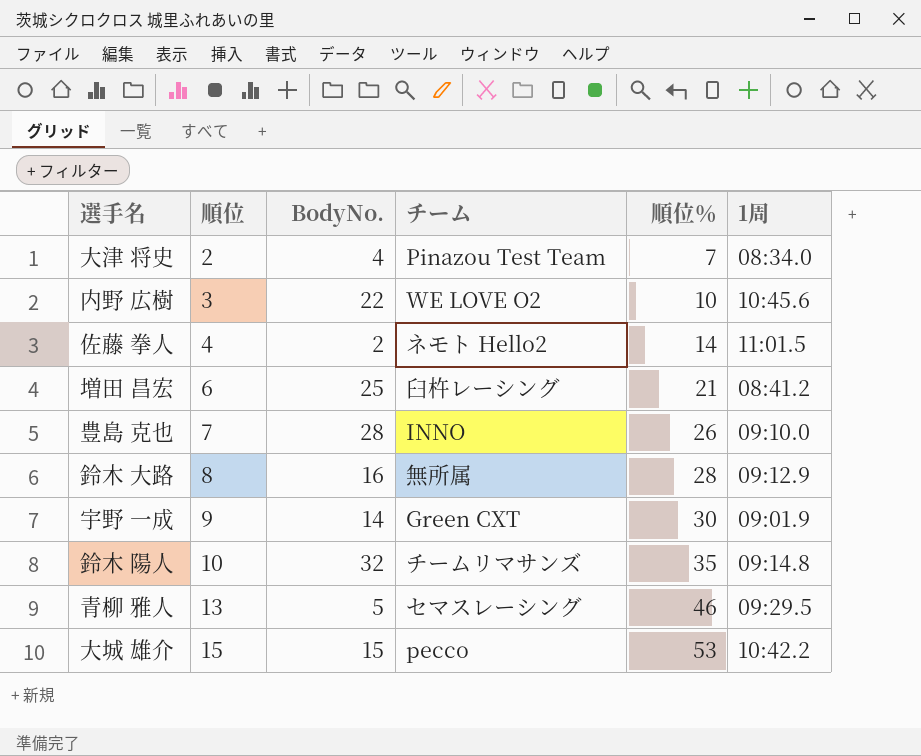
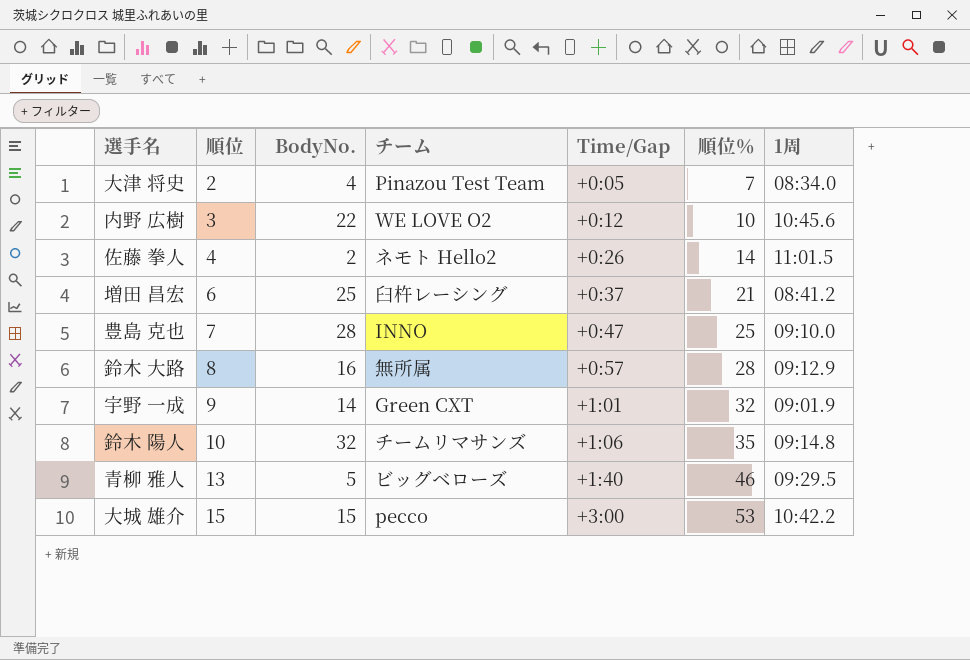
column Time/Gap | position: none -> 5
豊島 克也 | 順位％: 26 -> 25
宇野 一成 | 順位％: 30 -> 32
青柳 雅人 | チーム: セマスレーシング -> ビッグベローズ

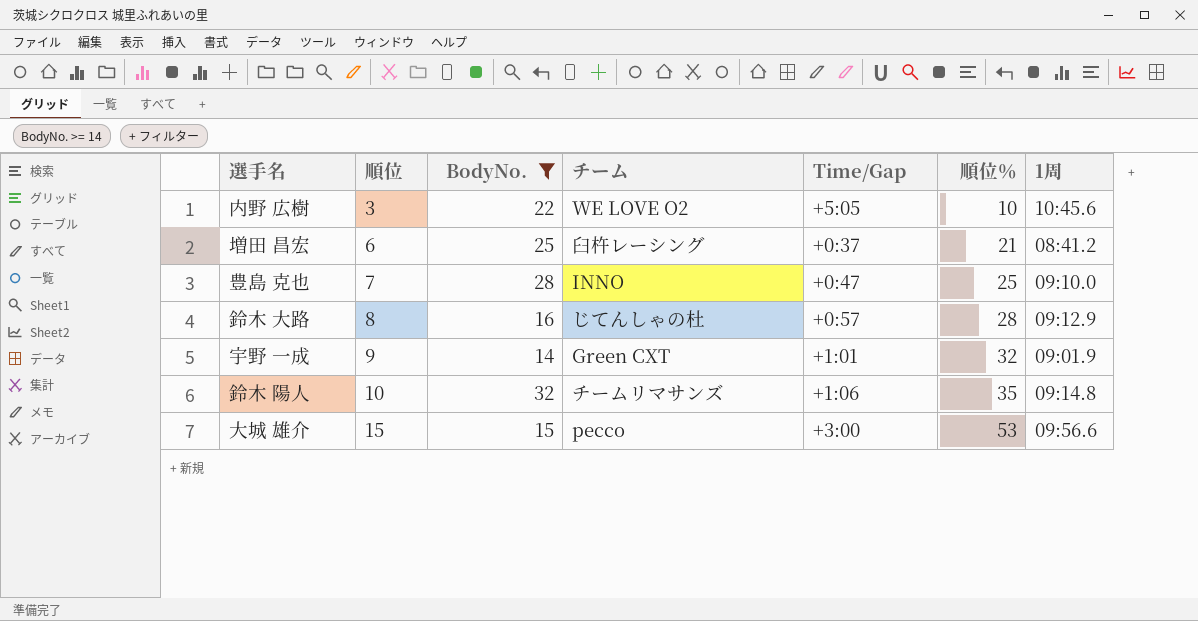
filter: none -> BodyNo. >= 14
内野 広樹 | Time/Gap: +0:12 -> +5:05
鈴木 大路 | チーム: 無所属 -> じてんしゃの杜
大城 雄介 | 1周: 10:42.2 -> 09:56.6

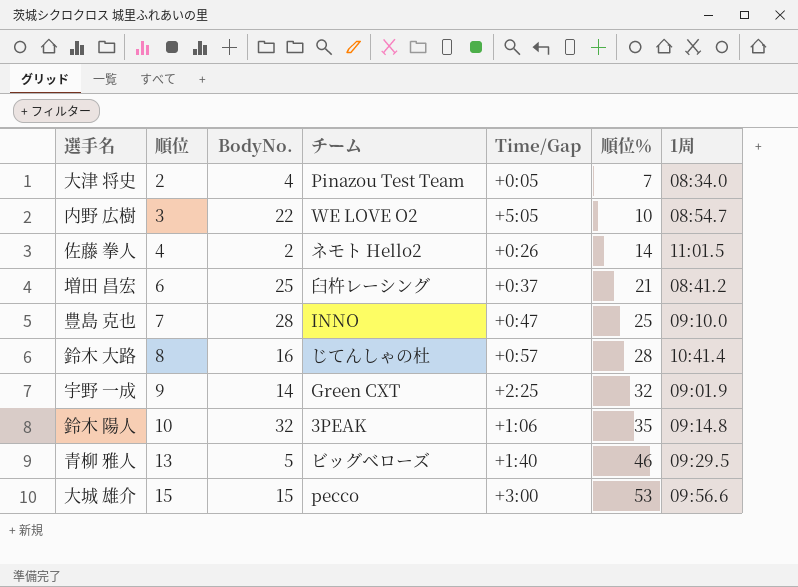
filter: BodyNo. >= 14 -> none
内野 広樹 | 1周: 10:45.6 -> 08:54.7
鈴木 大路 | 1周: 09:12.9 -> 10:41.4
宇野 一成 | Time/Gap: +1:01 -> +2:25
鈴木 陽人 | チーム: チームリマサンズ -> 3PEAK

